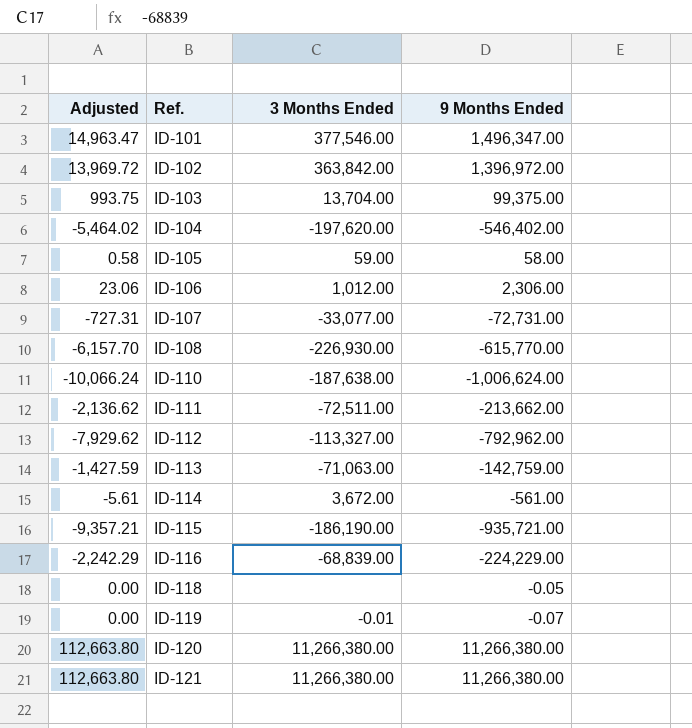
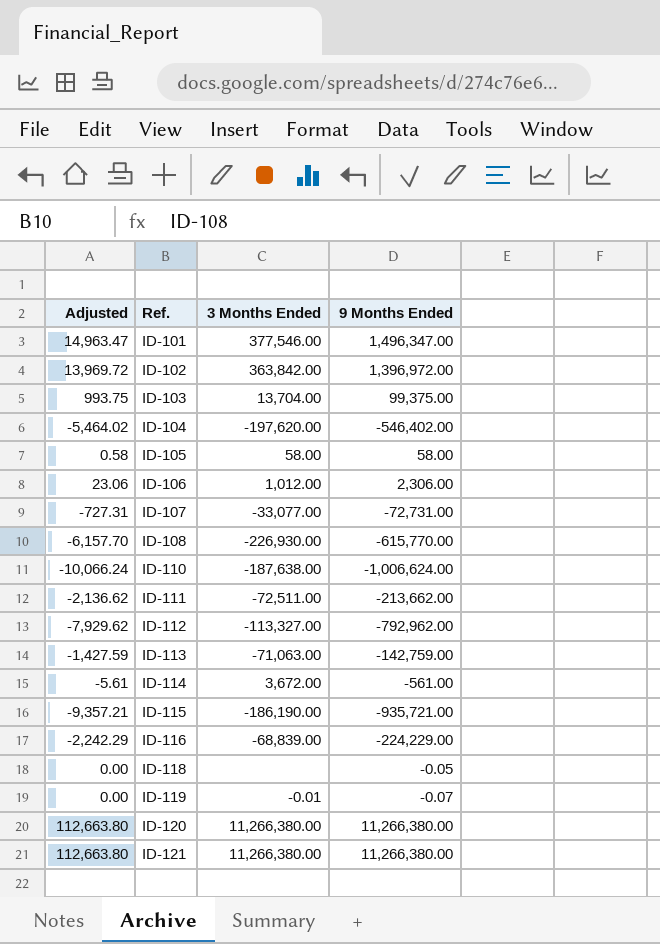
ID-105 | 3 Months Ended: 59.00 -> 58.00

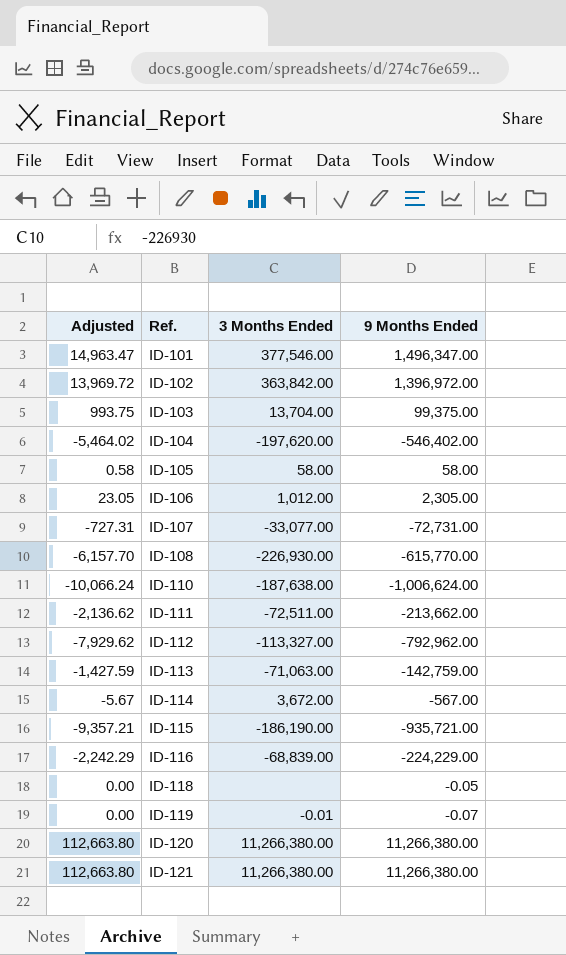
ID-106 | Adjusted: 23.06 -> 23.05
ID-106 | 9 Months Ended: 2,306.00 -> 2,305.00
ID-114 | Adjusted: -5.61 -> -5.67
ID-114 | 9 Months Ended: -561.00 -> -567.00

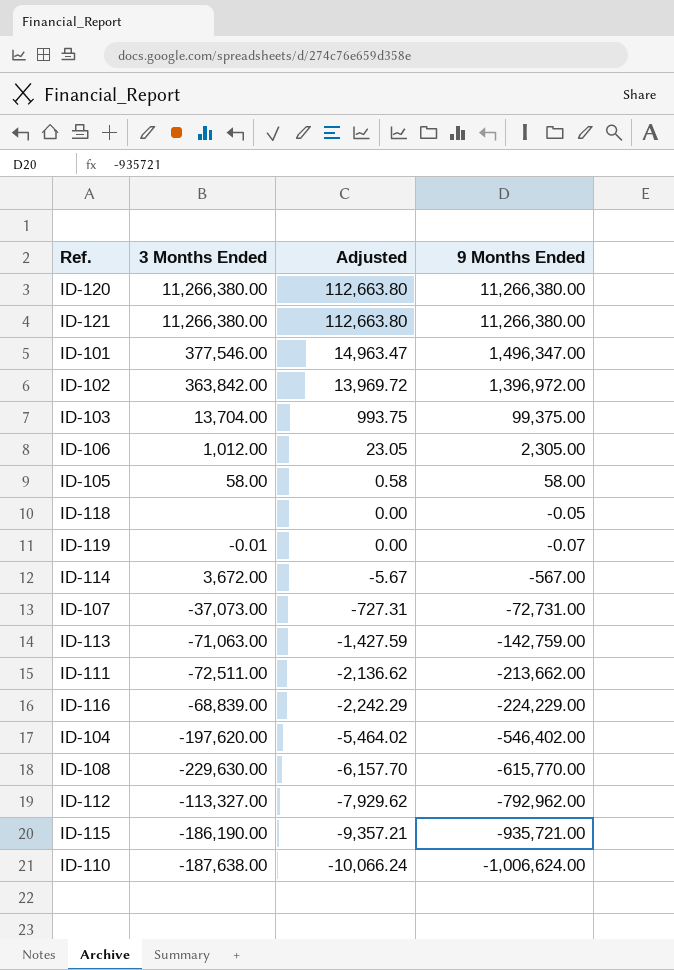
row order: Ref. ascending -> Adjusted descending
column Adjusted | position: 1 -> 3
ID-107 | 3 Months Ended: -33,077.00 -> -37,073.00
ID-108 | 3 Months Ended: -226,930.00 -> -229,630.00

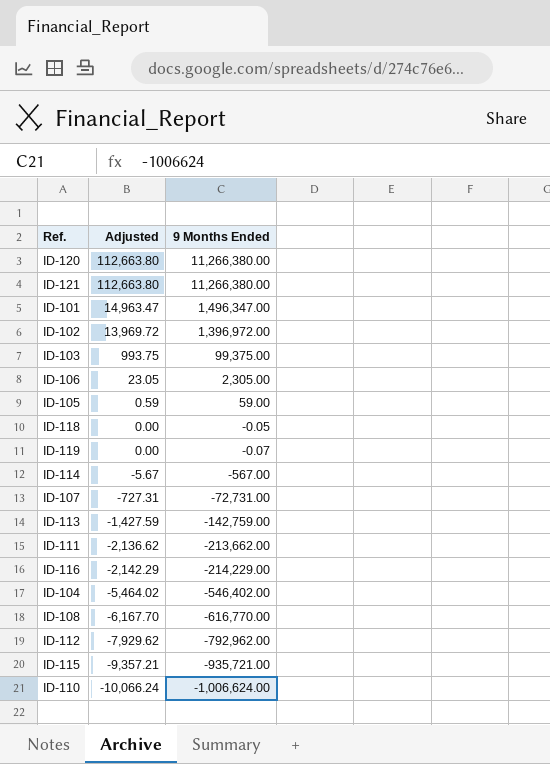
column 3 Months Ended | position: 2 -> none
ID-105 | Adjusted: 0.58 -> 0.59
ID-105 | 9 Months Ended: 58.00 -> 59.00
ID-116 | Adjusted: -2,242.29 -> -2,142.29
ID-116 | 9 Months Ended: -224,229.00 -> -214,229.00
ID-108 | Adjusted: -6,157.70 -> -6,167.70
ID-108 | 9 Months Ended: -615,770.00 -> -616,770.00

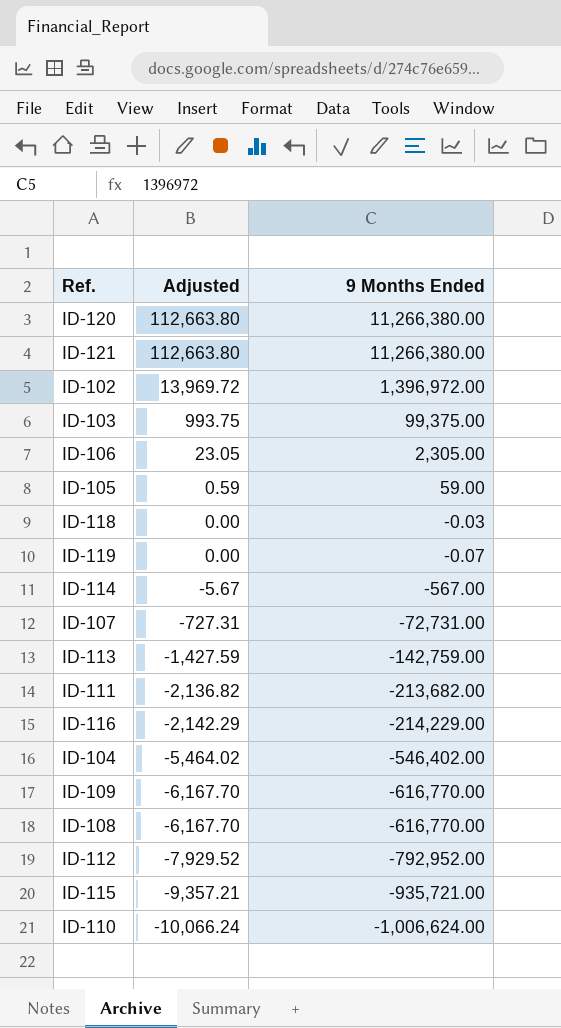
row ID-101: 14,963.47 | 1,496,347.00 -> none
ID-118 | 9 Months Ended: -0.05 -> -0.03
ID-111 | Adjusted: -2,136.62 -> -2,136.82
ID-111 | 9 Months Ended: -213,662.00 -> -213,682.00
row ID-109: none -> -6,167.70 | -616,770.00
ID-112 | Adjusted: -7,929.62 -> -7,929.52
ID-112 | 9 Months Ended: -792,962.00 -> -792,952.00

